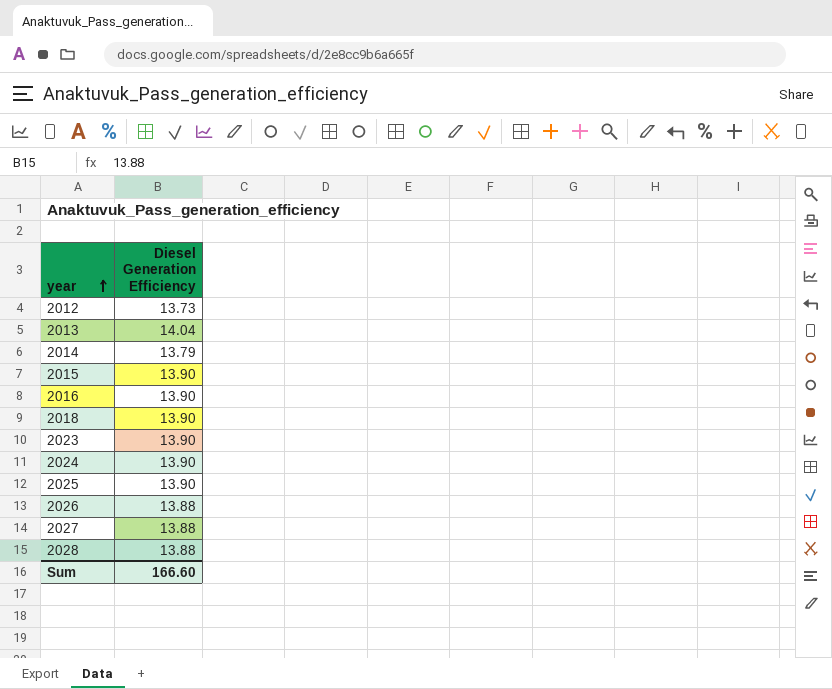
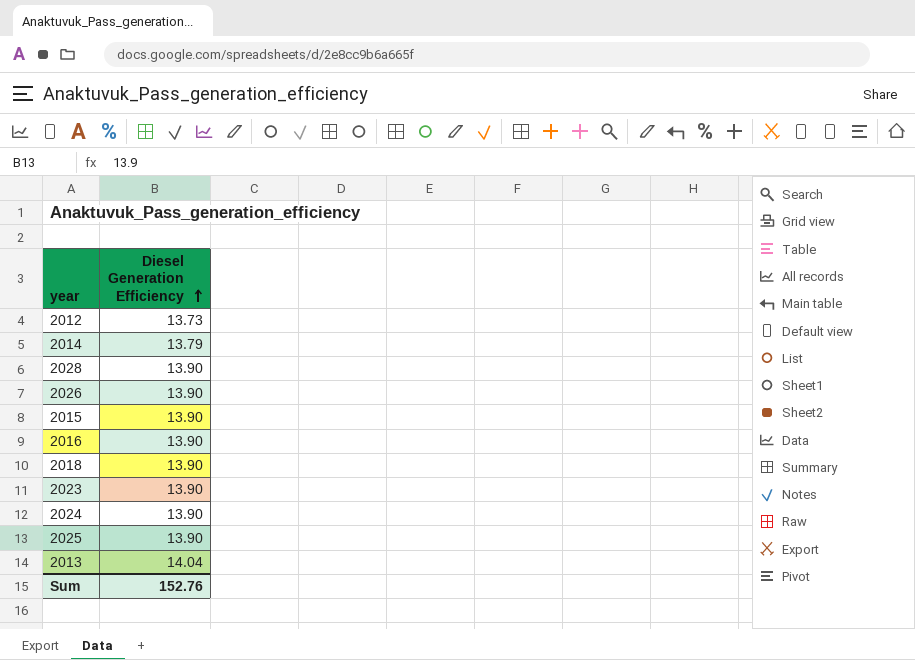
row order: year ascending -> Diesel Generation Efficiency ascending
row 2027: 13.88 -> none
2028 | Diesel Generation Efficiency: 13.88 -> 13.90
2026 | Diesel Generation Efficiency: 13.88 -> 13.90
Sum | Diesel Generation Efficiency: 166.60 -> 152.76

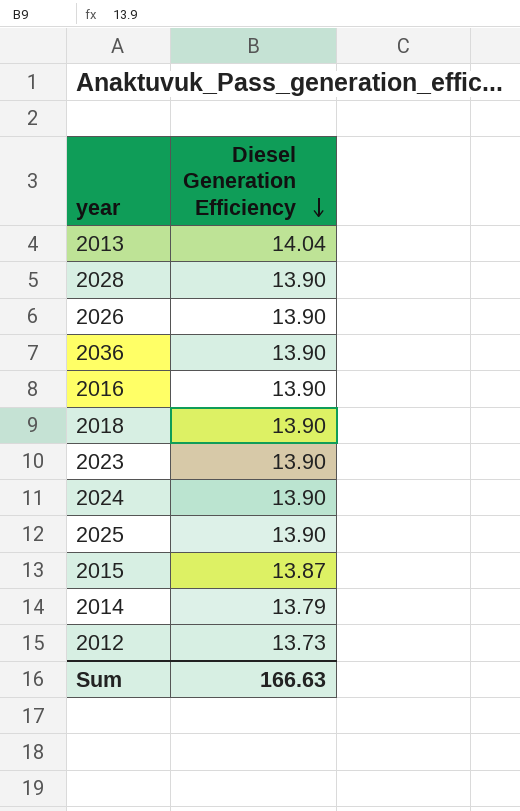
row order: Diesel Generation Efficiency ascending -> Diesel Generation Efficiency descending
row 2036: none -> 13.90
2015 | Diesel Generation Efficiency: 13.90 -> 13.87
Sum | Diesel Generation Efficiency: 152.76 -> 166.63

